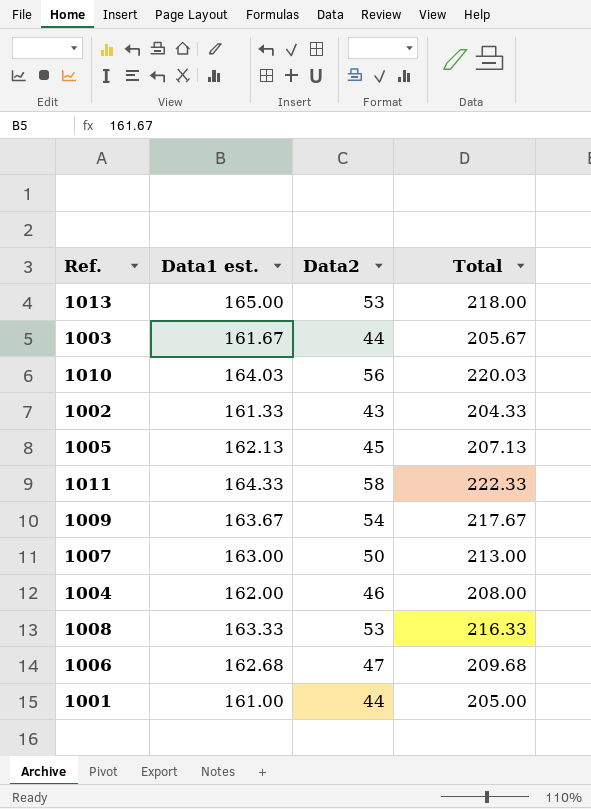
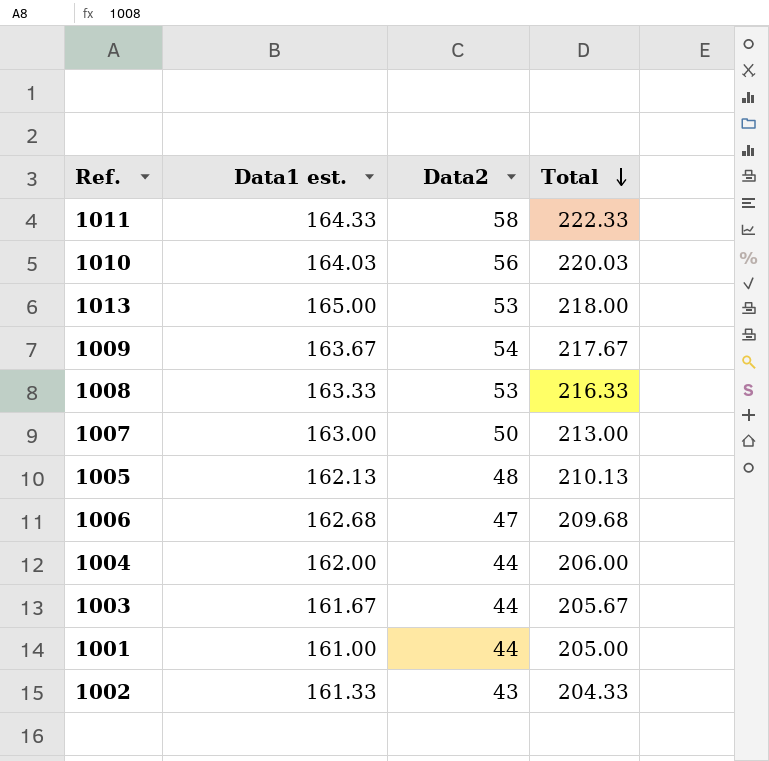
row order: none -> Total descending
1005 | Data2: 45 -> 48
1005 | Total: 207.13 -> 210.13
1004 | Data2: 46 -> 44
1004 | Total: 208.00 -> 206.00

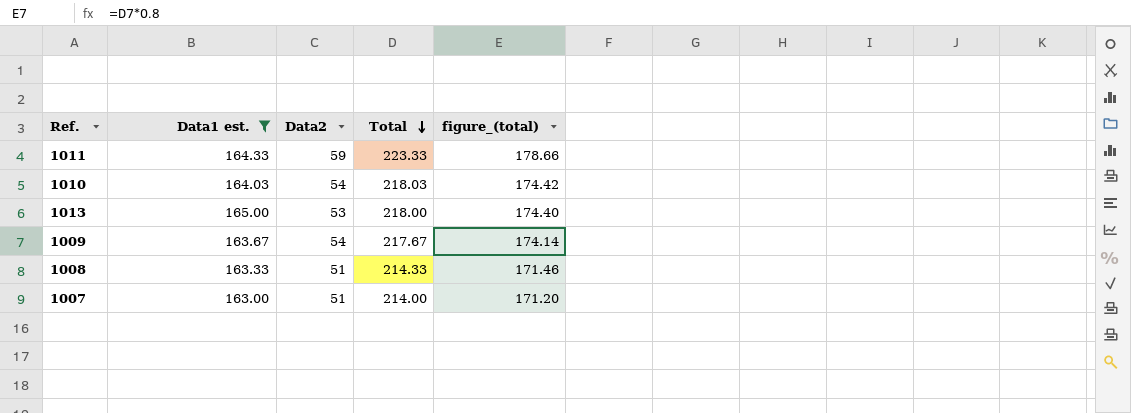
filter: none -> Data1 est. >= 163.00
column figure_(total) | formula: none -> [Total] * 0.8
1011 | Data2: 58 -> 59
1011 | Total: 222.33 -> 223.33
1010 | Data2: 56 -> 54
1010 | Total: 220.03 -> 218.03
1008 | Data2: 53 -> 51
1008 | Total: 216.33 -> 214.33
1007 | Data2: 50 -> 51
1007 | Total: 213.00 -> 214.00

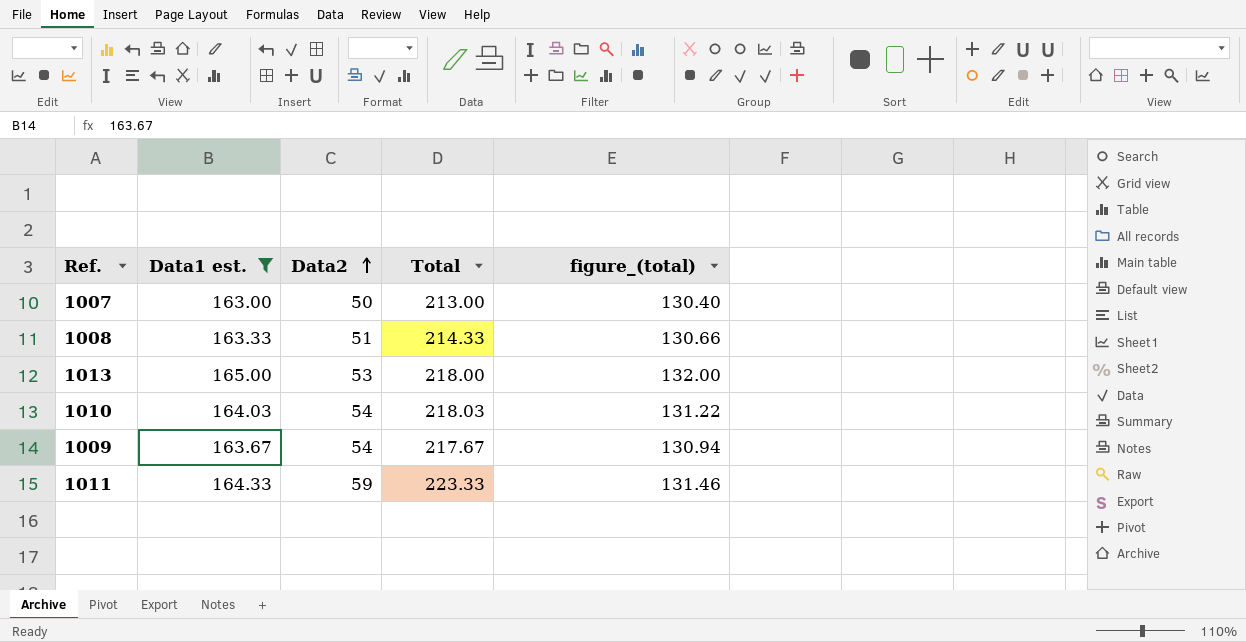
row order: Total descending -> Data2 ascending
column figure_(total) | formula: [Total] * 0.8 -> [Data1 est.] * 0.8
1007 | Data2: 51 -> 50
1007 | Total: 214.00 -> 213.00

